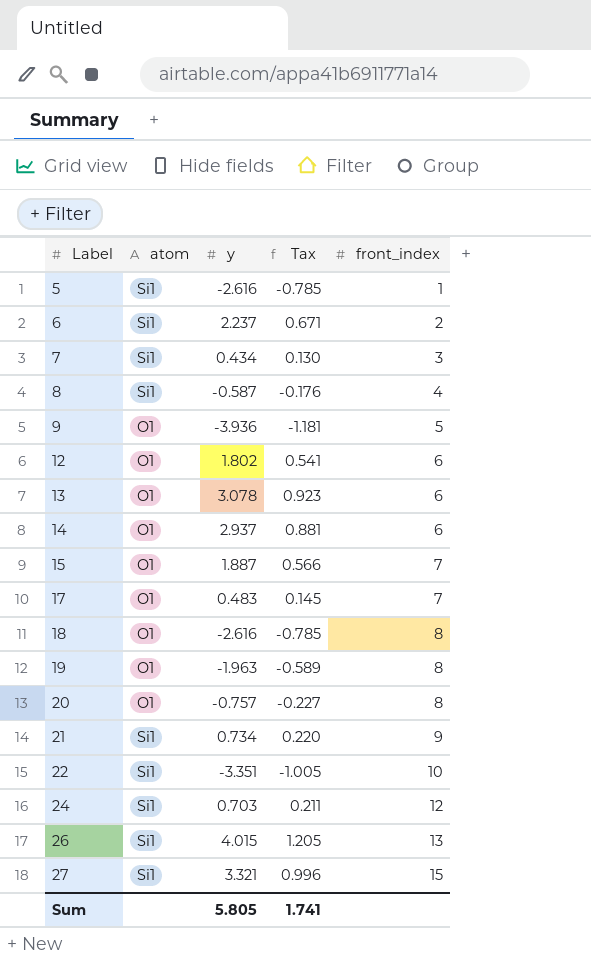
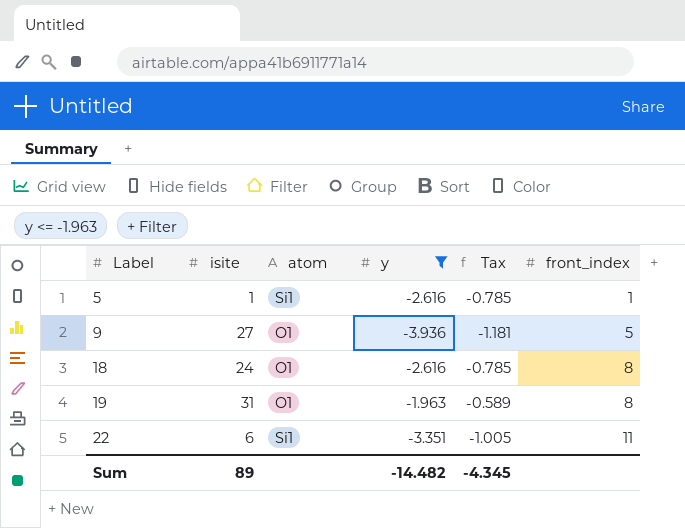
filter: none -> y <= -1.963
column isite | position: none -> 2
22 | front_index: 10 -> 11
Sum | y: 5.805 -> -14.482
Sum | Tax: 1.741 -> -4.345

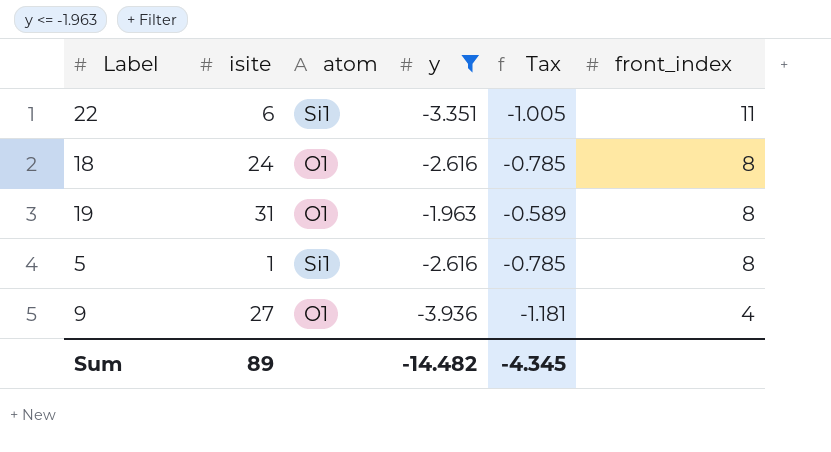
row order: Label ascending -> front_index descending
5 | front_index: 1 -> 8
9 | front_index: 5 -> 4

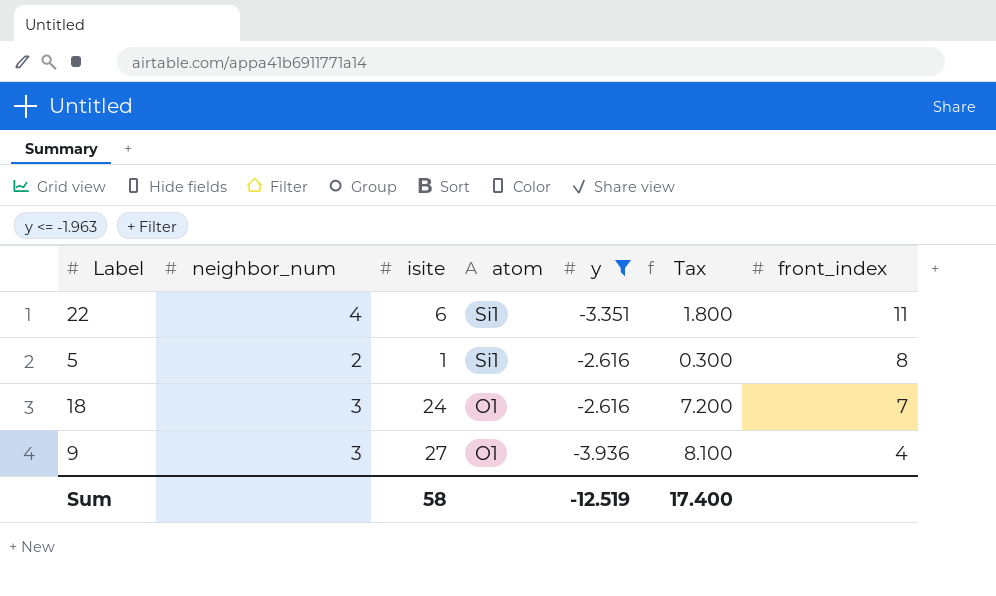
row order: front_index descending -> atom descending
column neighbor_num | position: none -> 2
column Tax | formula: [y] * 0.3 -> [isite] * 0.3
row 19: 31 | O1 | -1.963 | -0.589 | 8 -> none
18 | front_index: 8 -> 7
Sum | isite: 89 -> 58
Sum | y: -14.482 -> -12.519
Sum | Tax: -4.345 -> 17.400

